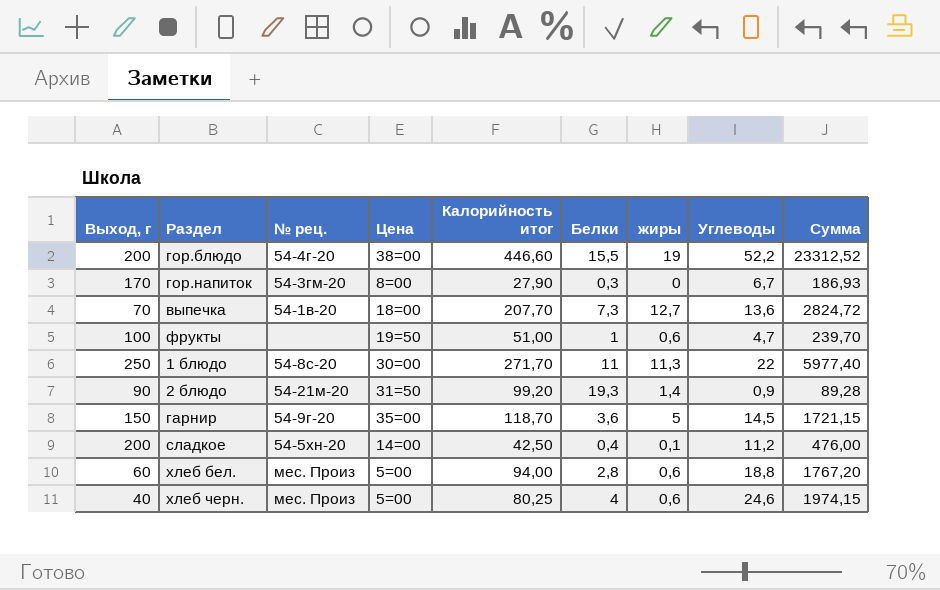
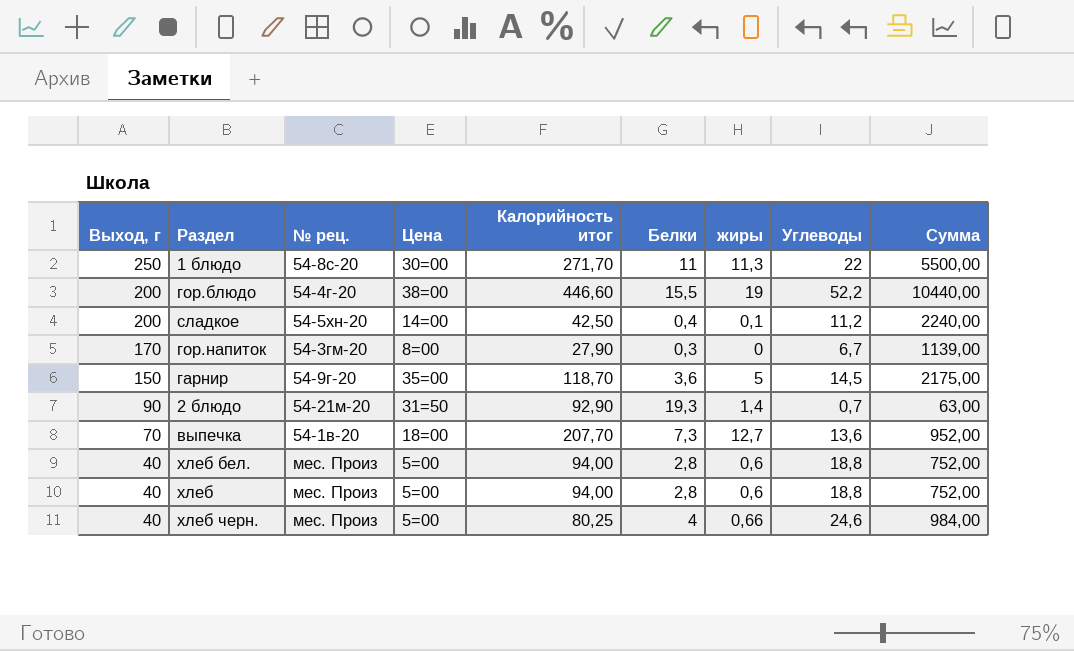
row order: none -> Выход, г descending
column Сумма | formula: [Калорийность итог] * [Углеводы] -> [Выход, г] * [Углеводы]
row фрукты: 100 | none | 19=50 | 51,00 | 1 | 0,6 | 4,7 | 239,70 -> none
2 блюдо | Калорийность итог: 99,20 -> 92,90
2 блюдо | Углеводы: 0,9 -> 0,7
хлеб бел. | Выход, г: 60 -> 40
row хлеб: none -> 40 | мес. Произ | 5=00 | 94,00 | 2,8 | 0,6 | 18,8 | 752,00
хлеб черн. | жиры: 0,6 -> 0,66

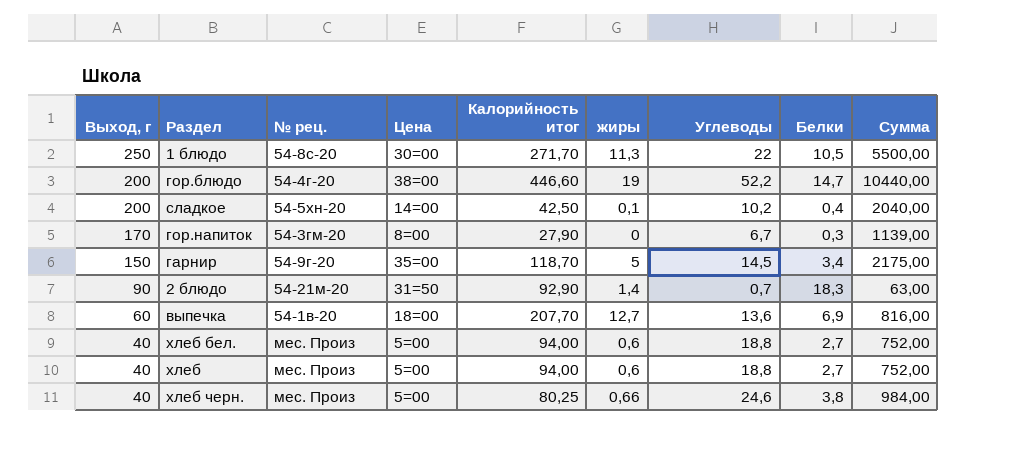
column Белки | position: 6 -> 8
1 блюдо | Белки: 11 -> 10,5
гор.блюдо | Белки: 15,5 -> 14,7
сладкое | Углеводы: 11,2 -> 10,2
сладкое | Сумма: 2240,00 -> 2040,00
гарнир | Белки: 3,6 -> 3,4
2 блюдо | Белки: 19,3 -> 18,3
выпечка | Выход, г: 70 -> 60
выпечка | Белки: 7,3 -> 6,9
выпечка | Сумма: 952,00 -> 816,00
хлеб бел. | Белки: 2,8 -> 2,7
хлеб | Белки: 2,8 -> 2,7
хлеб черн. | Белки: 4 -> 3,8

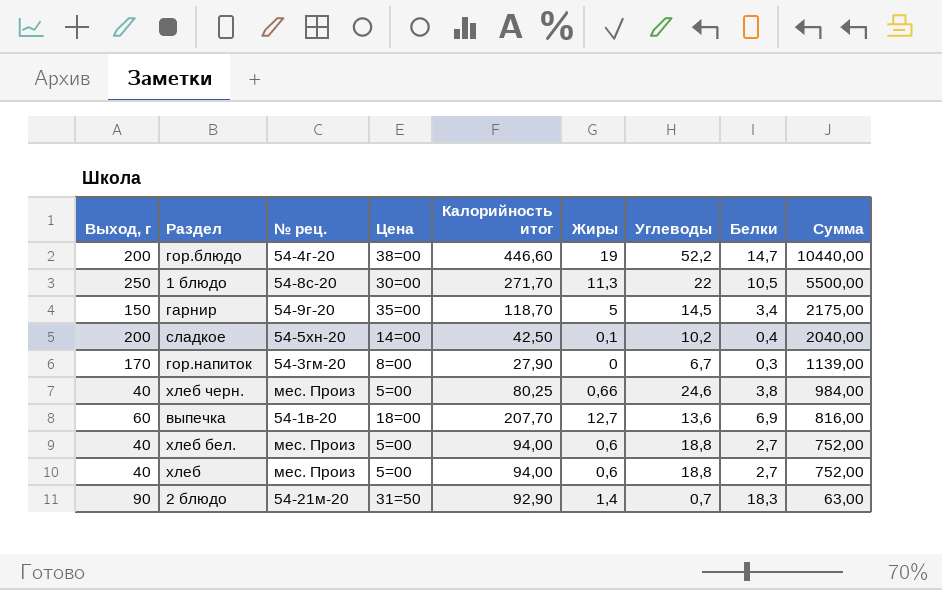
row order: Выход, г descending -> Сумма descending
column name: жиры -> Жиры

